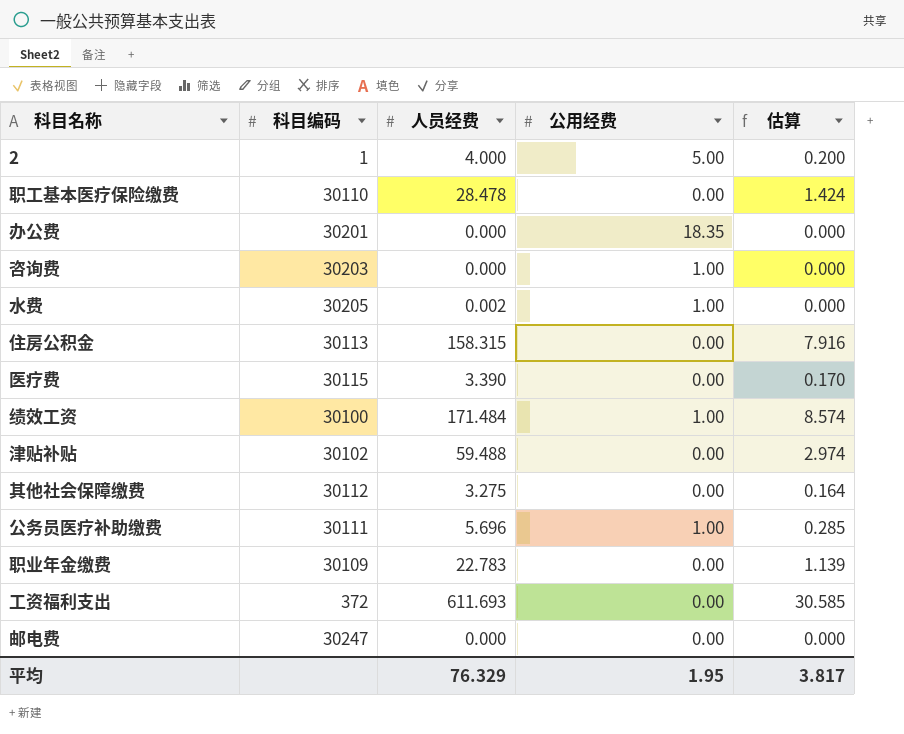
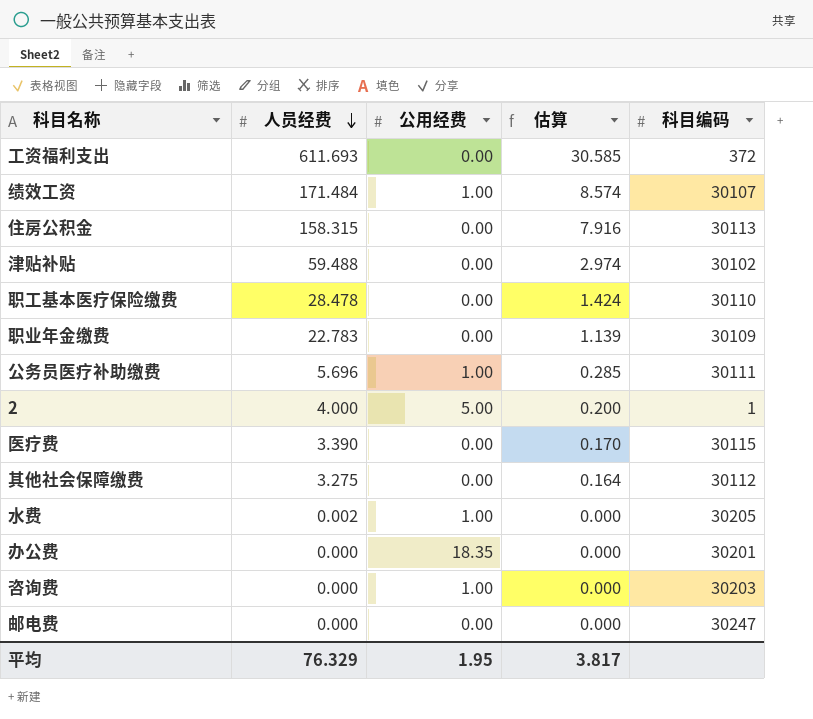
row order: none -> 人员经费 descending
column 科目编码 | position: 2 -> 5
绩效工资 | 科目编码: 30100 -> 30107

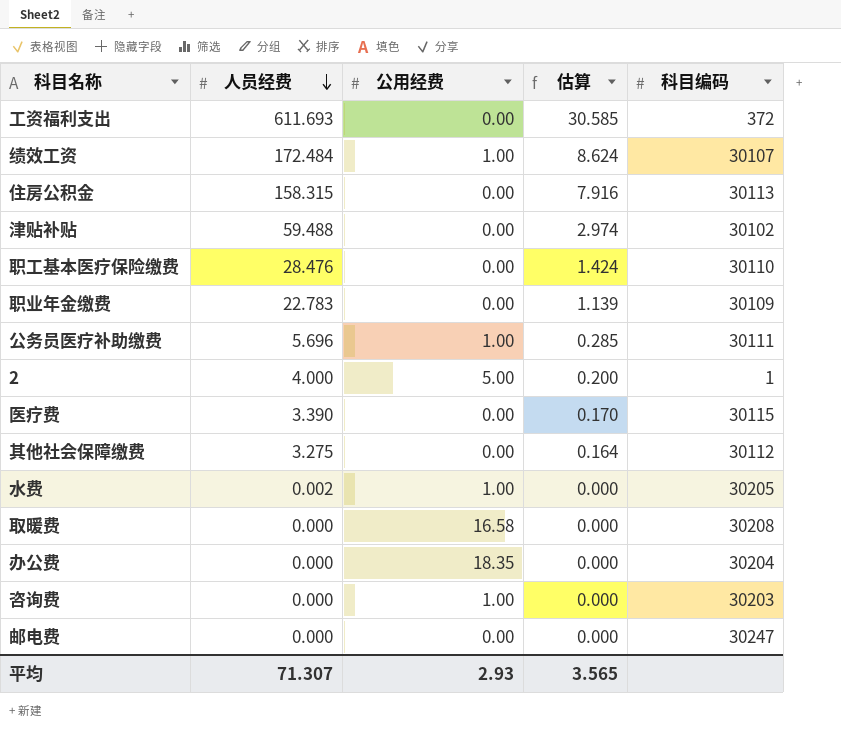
绩效工资 | 人员经费: 171.484 -> 172.484
绩效工资 | 估算: 8.574 -> 8.624
职工基本医疗保险缴费 | 人员经费: 28.478 -> 28.476
row 取暖费: none -> 0.000 | 16.58 | 0.000 | 30208
办公费 | 科目编码: 30201 -> 30204
平均 | 人员经费: 76.329 -> 71.307
平均 | 公用经费: 1.95 -> 2.93
平均 | 估算: 3.817 -> 3.565

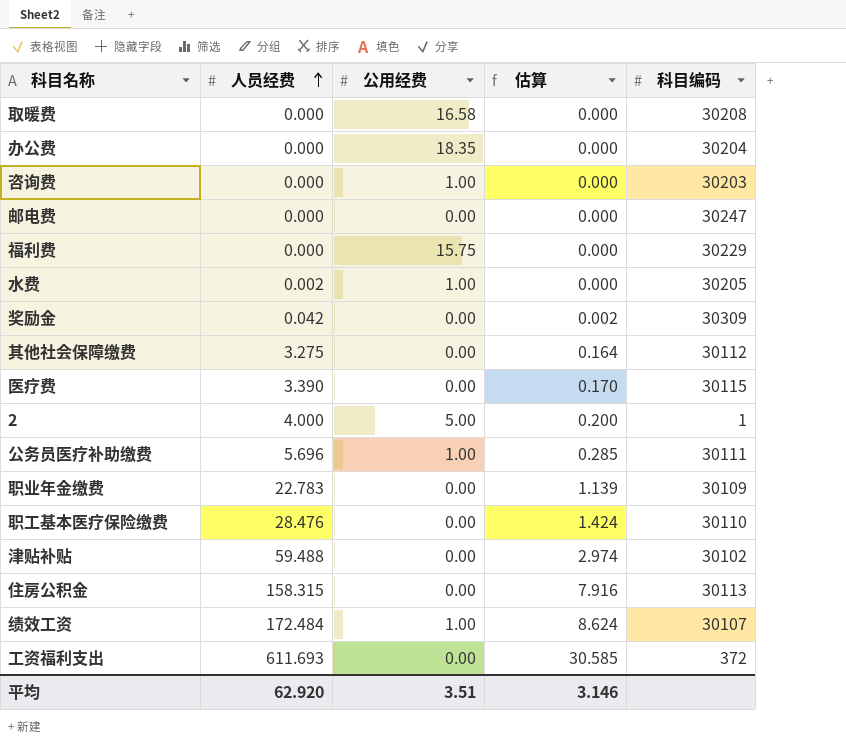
row order: 人员经费 descending -> 人员经费 ascending
row 福利费: none -> 0.000 | 15.75 | 0.000 | 30229
row 奖励金: none -> 0.042 | 0.00 | 0.002 | 30309
平均 | 人员经费: 71.307 -> 62.920
平均 | 公用经费: 2.93 -> 3.51
平均 | 估算: 3.565 -> 3.146

